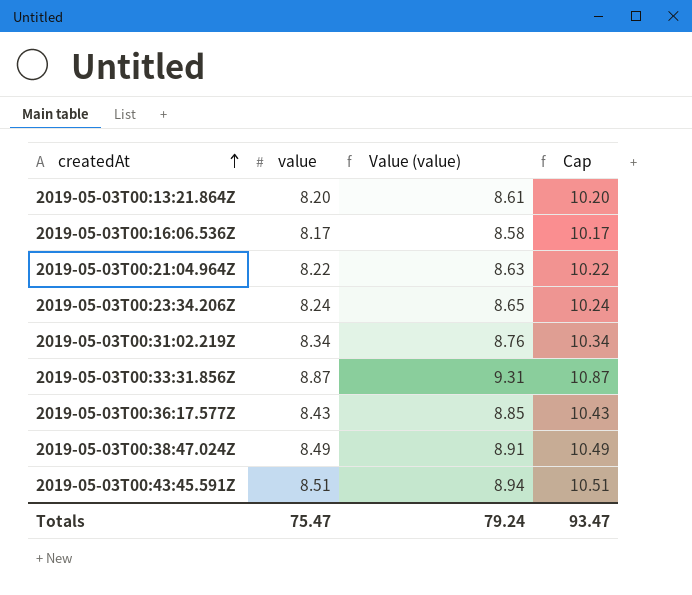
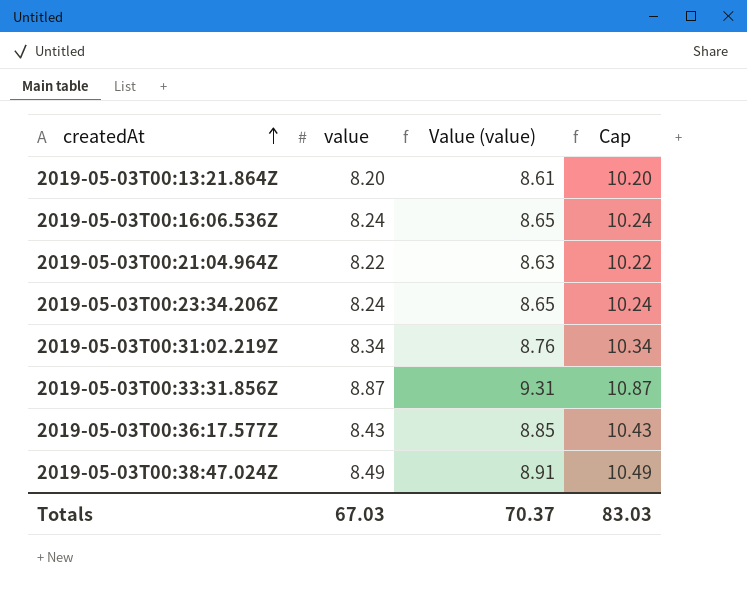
row 2019-05-03T00:43:45.591Z: 8.51 | 8.94 | 10.51 -> none
2019-05-03T00:16:06.536Z | value: 8.17 -> 8.24
2019-05-03T00:16:06.536Z | Value (value): 8.58 -> 8.65
2019-05-03T00:16:06.536Z | Cap: 10.17 -> 10.24
Totals | value: 75.47 -> 67.03
Totals | Value (value): 79.24 -> 70.37
Totals | Cap: 93.47 -> 83.03

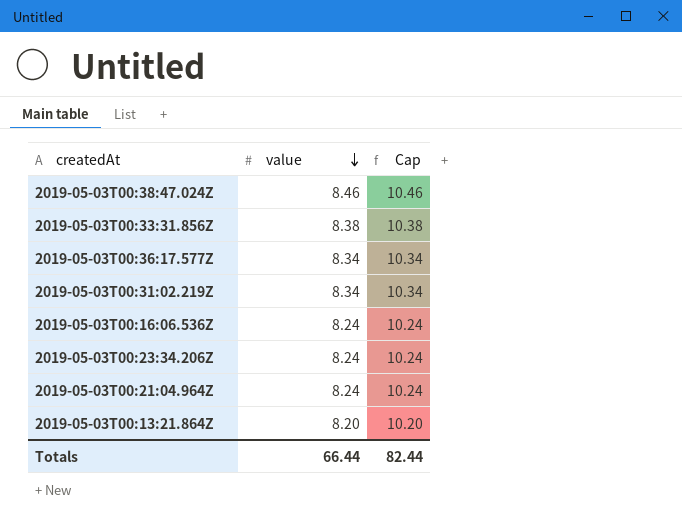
row order: createdAt ascending -> value descending
column Value (value) | formula: [value] * 1.05 -> none
2019-05-03T00:38:47.024Z | value: 8.49 -> 8.46
2019-05-03T00:38:47.024Z | Cap: 10.49 -> 10.46
2019-05-03T00:33:31.856Z | value: 8.87 -> 8.38
2019-05-03T00:33:31.856Z | Cap: 10.87 -> 10.38
2019-05-03T00:36:17.577Z | value: 8.43 -> 8.34
2019-05-03T00:36:17.577Z | Cap: 10.43 -> 10.34
2019-05-03T00:21:04.964Z | value: 8.22 -> 8.24
2019-05-03T00:21:04.964Z | Cap: 10.22 -> 10.24
Totals | value: 67.03 -> 66.44
Totals | Cap: 83.03 -> 82.44

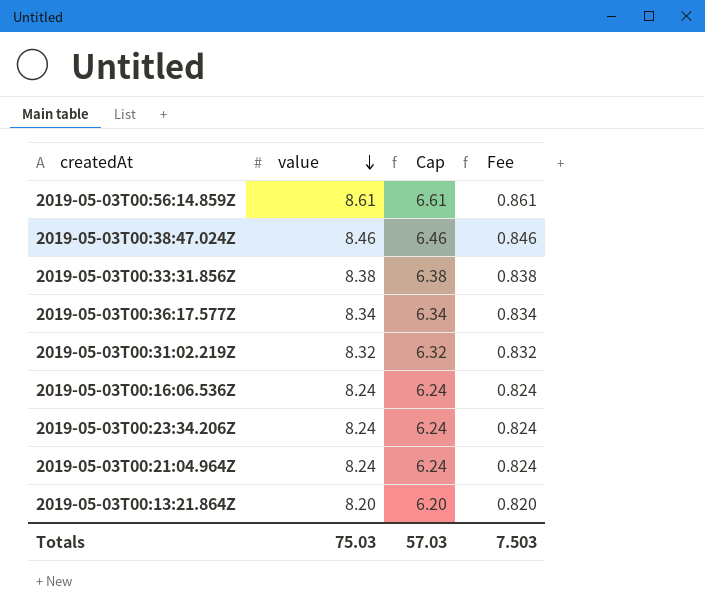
column Cap | formula: [value] + 2 -> [value] - 2
column Fee | formula: none -> [value] * 0.1
row 2019-05-03T00:56:14.859Z: none -> 8.61 | 6.61 | 0.861
2019-05-03T00:31:02.219Z | value: 8.34 -> 8.32
Totals | value: 66.44 -> 75.03
Totals | Cap: 82.44 -> 57.03

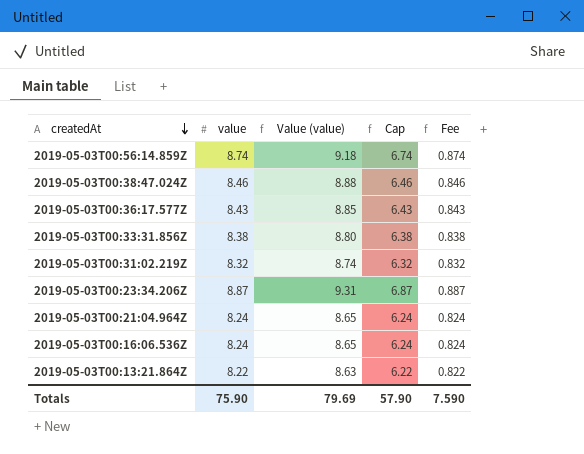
row order: value descending -> createdAt descending
column Value (value) | formula: none -> [value] * 1.05
2019-05-03T00:56:14.859Z | value: 8.61 -> 8.74
2019-05-03T00:56:14.859Z | Cap: 6.61 -> 6.74
2019-05-03T00:56:14.859Z | Fee: 0.861 -> 0.874
2019-05-03T00:36:17.577Z | value: 8.34 -> 8.43
2019-05-03T00:36:17.577Z | Cap: 6.34 -> 6.43
2019-05-03T00:36:17.577Z | Fee: 0.834 -> 0.843
2019-05-03T00:23:34.206Z | value: 8.24 -> 8.87
2019-05-03T00:23:34.206Z | Cap: 6.24 -> 6.87
2019-05-03T00:23:34.206Z | Fee: 0.824 -> 0.887
2019-05-03T00:13:21.864Z | value: 8.20 -> 8.22
2019-05-03T00:13:21.864Z | Cap: 6.20 -> 6.22
2019-05-03T00:13:21.864Z | Fee: 0.820 -> 0.822
Totals | value: 75.03 -> 75.90
Totals | Cap: 57.03 -> 57.90
Totals | Fee: 7.503 -> 7.590

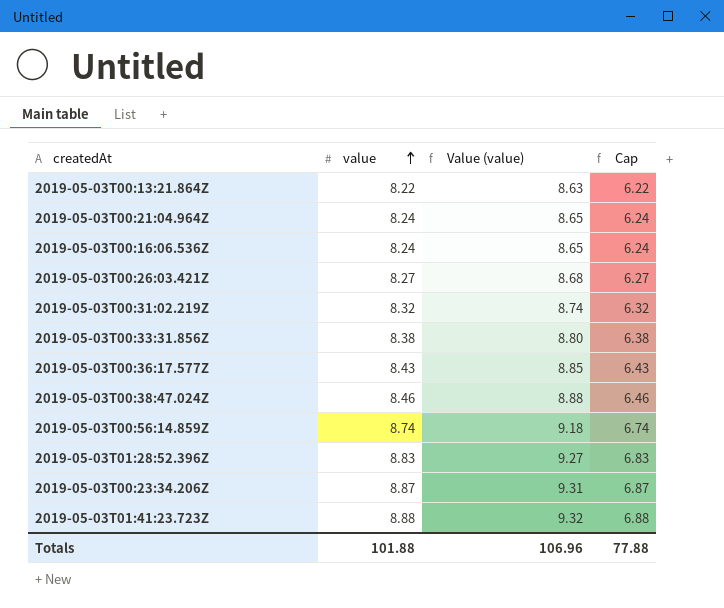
row order: createdAt descending -> value ascending
column Fee | formula: [value] * 0.1 -> none
row 2019-05-03T00:26:03.421Z: none -> 8.27 | 8.68 | 6.27
row 2019-05-03T01:28:52.396Z: none -> 8.83 | 9.27 | 6.83
row 2019-05-03T01:41:23.723Z: none -> 8.88 | 9.32 | 6.88
Totals | value: 75.90 -> 101.88
Totals | Value (value): 79.69 -> 106.96
Totals | Cap: 57.90 -> 77.88

